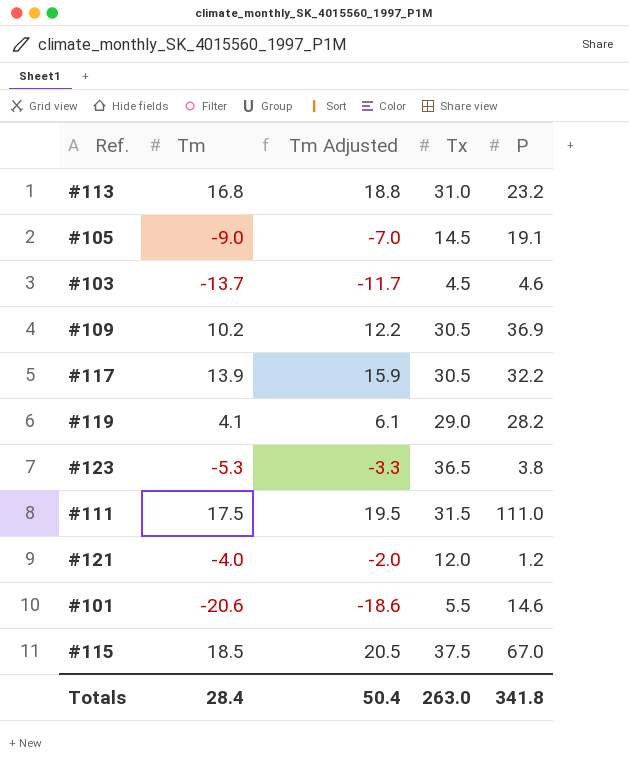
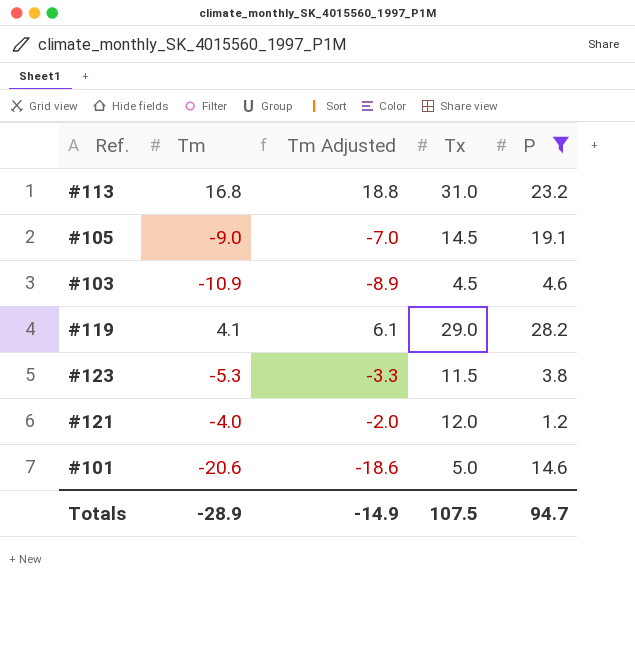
filter: none -> P <= 28.2
#103 | Tm: -13.7 -> -10.9
#103 | Tm Adjusted: -11.7 -> -8.9
#123 | Tx: 36.5 -> 11.5
#101 | Tx: 5.5 -> 5.0
Totals | Tm: 28.4 -> -28.9
Totals | Tm Adjusted: 50.4 -> -14.9
Totals | Tx: 263.0 -> 107.5
Totals | P: 341.8 -> 94.7

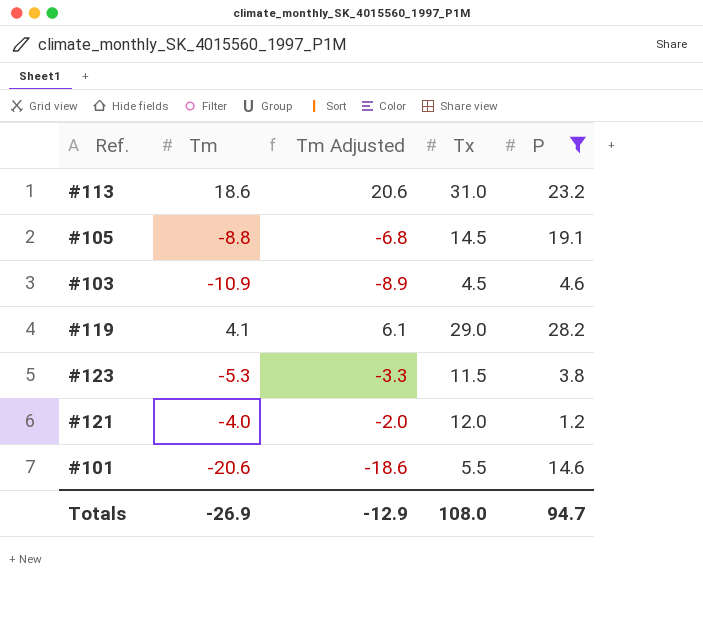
#113 | Tm: 16.8 -> 18.6
#113 | Tm Adjusted: 18.8 -> 20.6
#105 | Tm: -9.0 -> -8.8
#105 | Tm Adjusted: -7.0 -> -6.8
#101 | Tx: 5.0 -> 5.5
Totals | Tm: -28.9 -> -26.9
Totals | Tm Adjusted: -14.9 -> -12.9
Totals | Tx: 107.5 -> 108.0

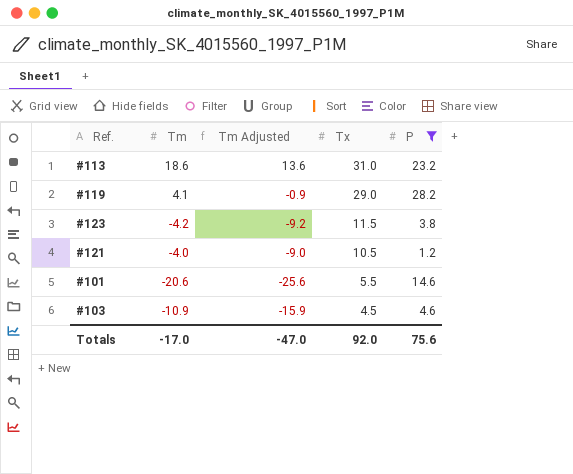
row order: none -> Tx descending
column Tm Adjusted | formula: [Tm] + 2 -> [Tm] - 5
row #105: -8.8 | -6.8 | 14.5 | 19.1 -> none
#123 | Tm: -5.3 -> -4.2
#121 | Tx: 12.0 -> 10.5
Totals | Tm: -26.9 -> -17.0
Totals | Tm Adjusted: -12.9 -> -47.0
Totals | Tx: 108.0 -> 92.0
Totals | P: 94.7 -> 75.6

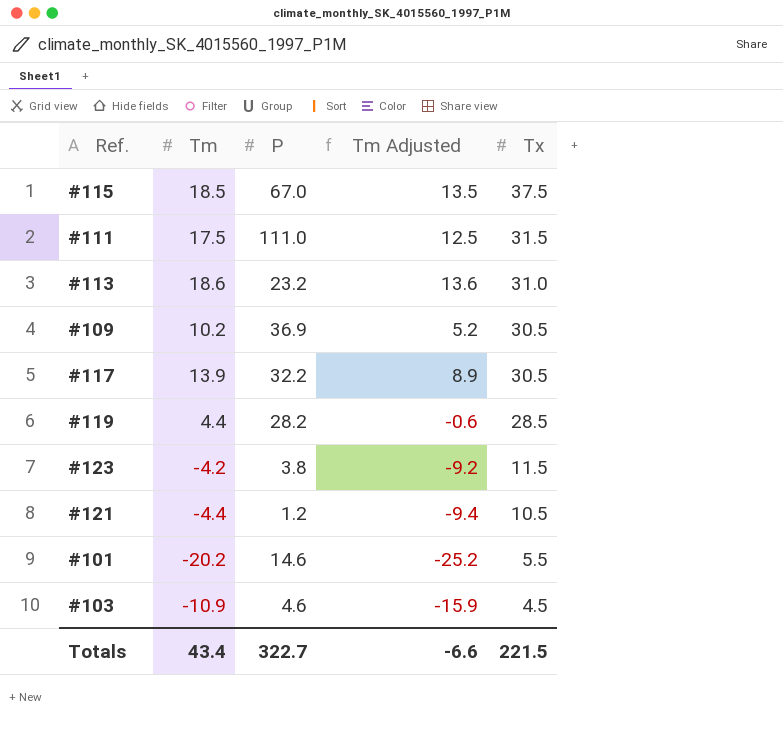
filter: P <= 28.2 -> none
column P | position: 5 -> 3
#119 | Tm: 4.1 -> 4.4
#119 | Tm Adjusted: -0.9 -> -0.6
#119 | Tx: 29.0 -> 28.5
#121 | Tm: -4.0 -> -4.4
#121 | Tm Adjusted: -9.0 -> -9.4
#101 | Tm: -20.6 -> -20.2
#101 | Tm Adjusted: -25.6 -> -25.2
Totals | Tm: -17.0 -> 43.4
Totals | P: 75.6 -> 322.7
Totals | Tm Adjusted: -47.0 -> -6.6
Totals | Tx: 92.0 -> 221.5

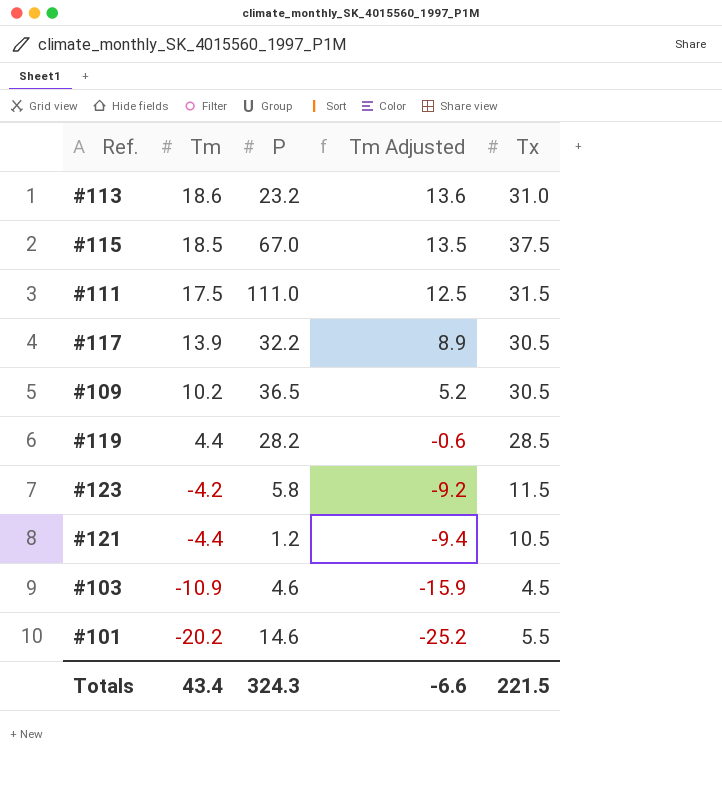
row order: Tx descending -> Tm descending
#109 | P: 36.9 -> 36.5
#123 | P: 3.8 -> 5.8
Totals | P: 322.7 -> 324.3

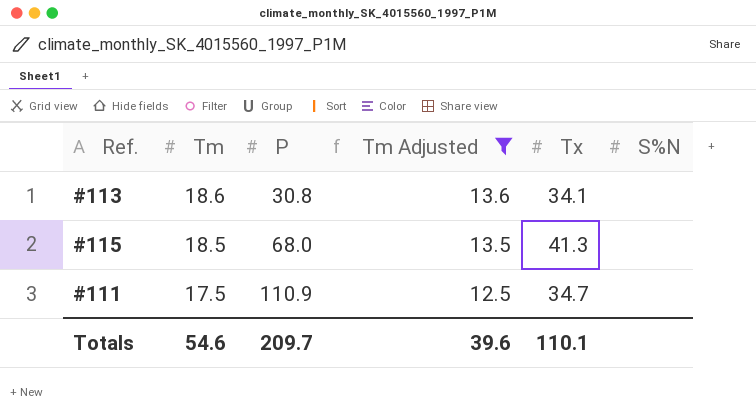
filter: none -> Tm Adjusted >= 12.5
column S%N | position: none -> 6
#113 | P: 23.2 -> 30.8
#113 | Tx: 31.0 -> 34.1
#115 | P: 67.0 -> 68.0
#115 | Tx: 37.5 -> 41.3
#111 | P: 111.0 -> 110.9
#111 | Tx: 31.5 -> 34.7
Totals | Tm: 43.4 -> 54.6
Totals | P: 324.3 -> 209.7
Totals | Tm Adjusted: -6.6 -> 39.6
Totals | Tx: 221.5 -> 110.1

